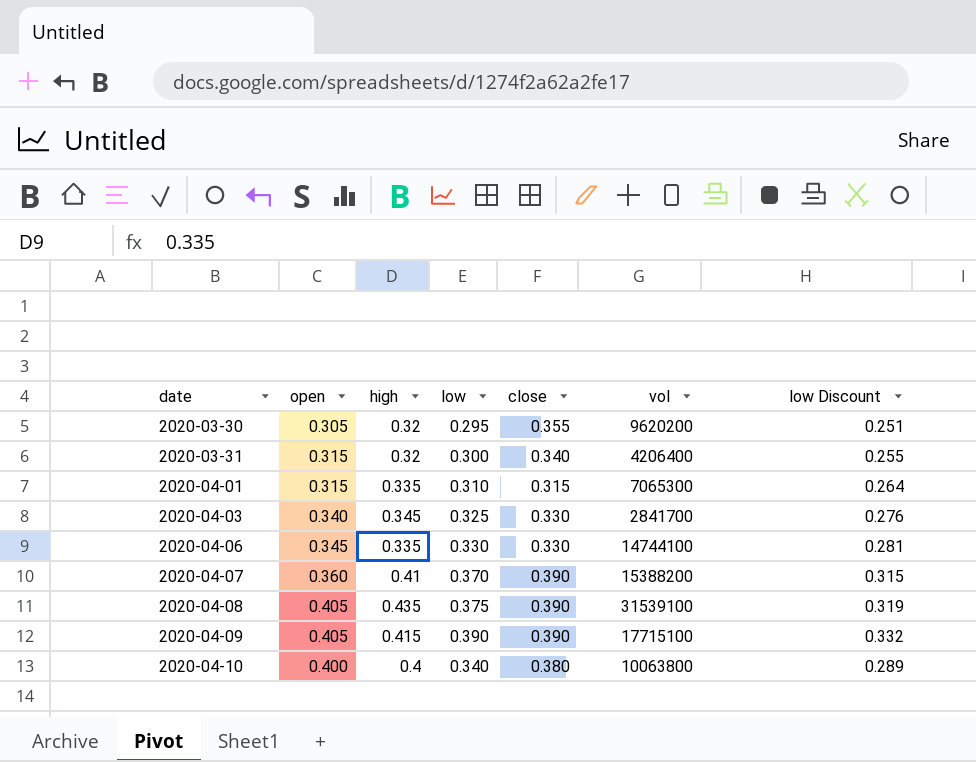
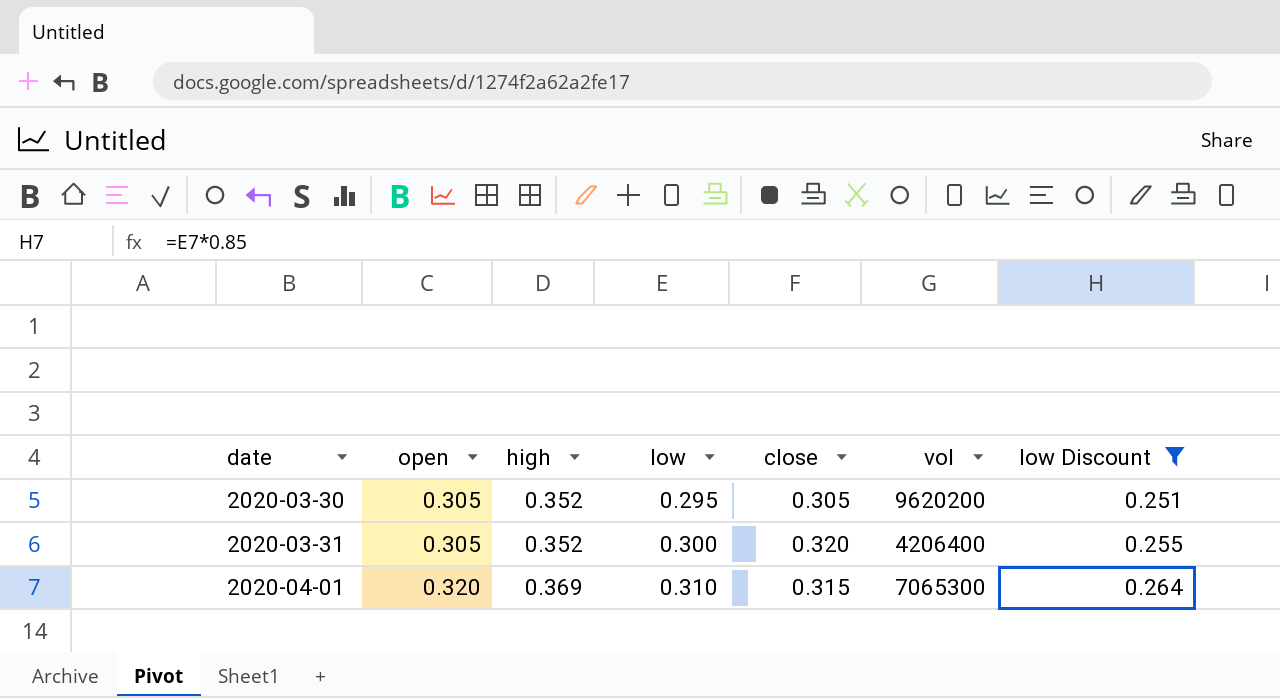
filter: none -> low Discount <= 0.264
2020-03-30 | high: 0.32 -> 0.352
2020-03-30 | close: 0.355 -> 0.305
2020-03-31 | open: 0.315 -> 0.305
2020-03-31 | high: 0.32 -> 0.352
2020-03-31 | close: 0.340 -> 0.320
2020-04-01 | open: 0.315 -> 0.320
2020-04-01 | high: 0.335 -> 0.369

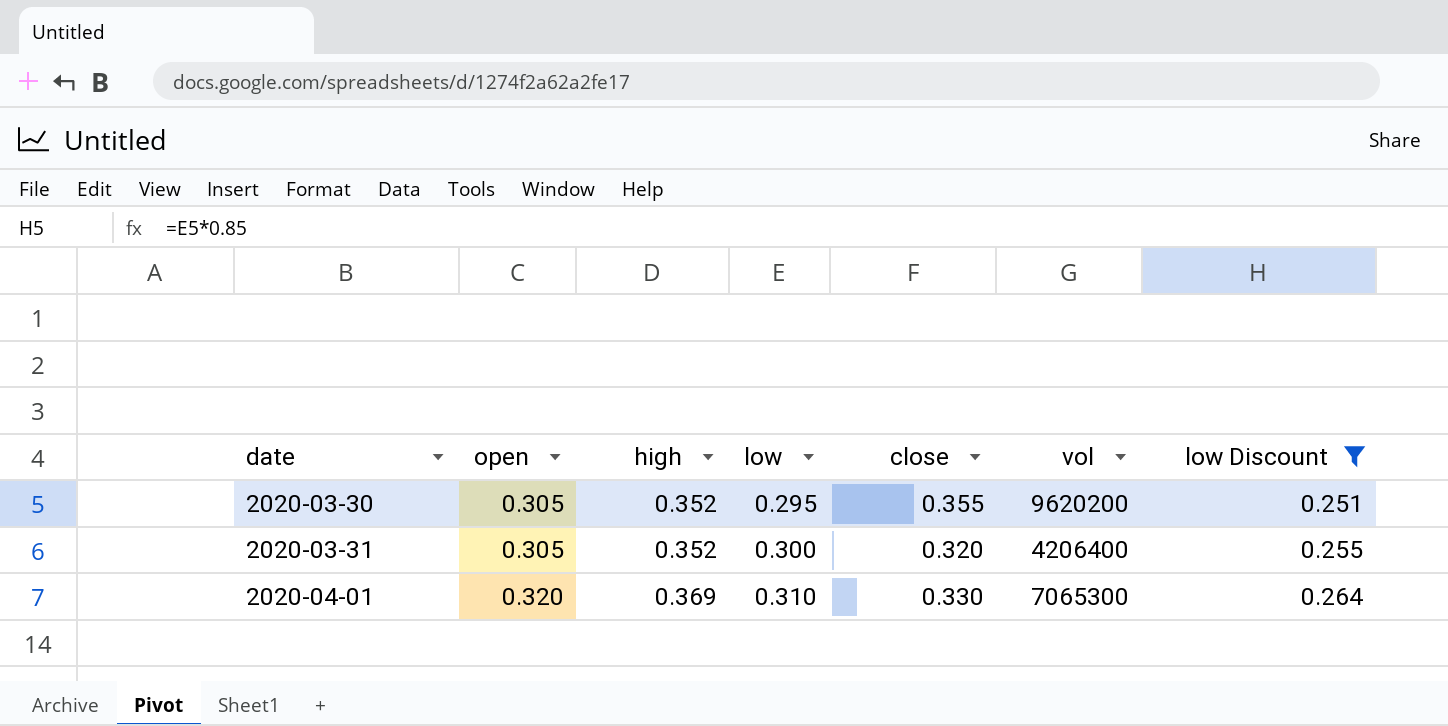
2020-03-30 | close: 0.305 -> 0.355
2020-04-01 | close: 0.315 -> 0.330

